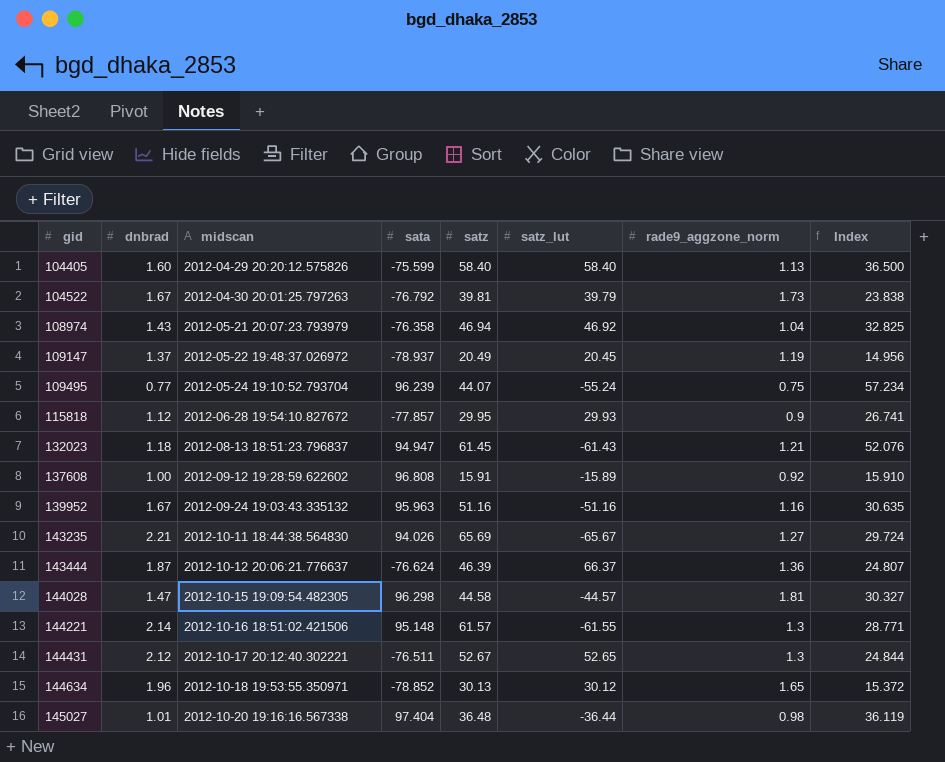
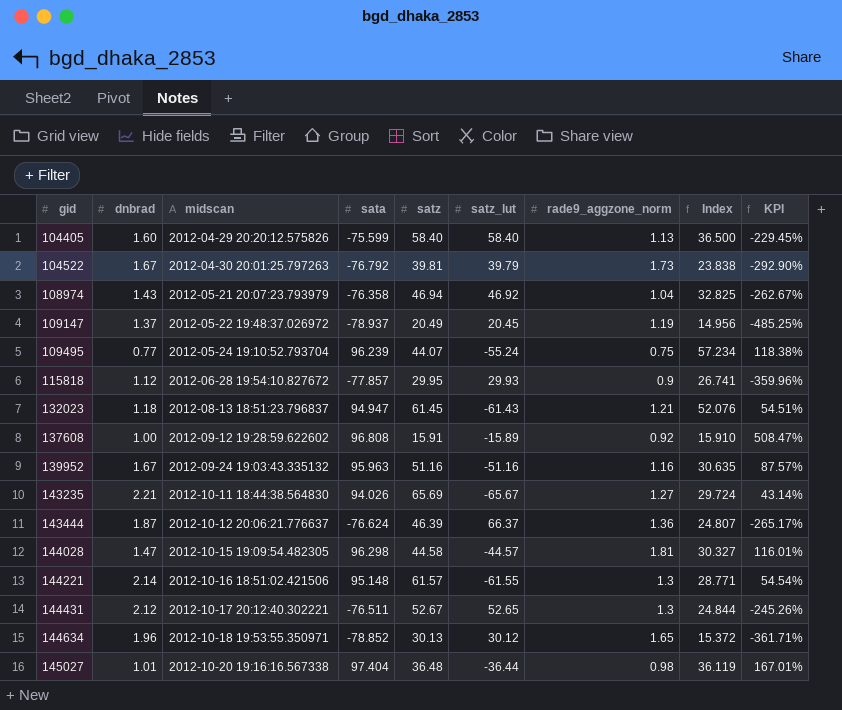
column KPI | formula: none -> ([sata] - [satz]) / [satz]

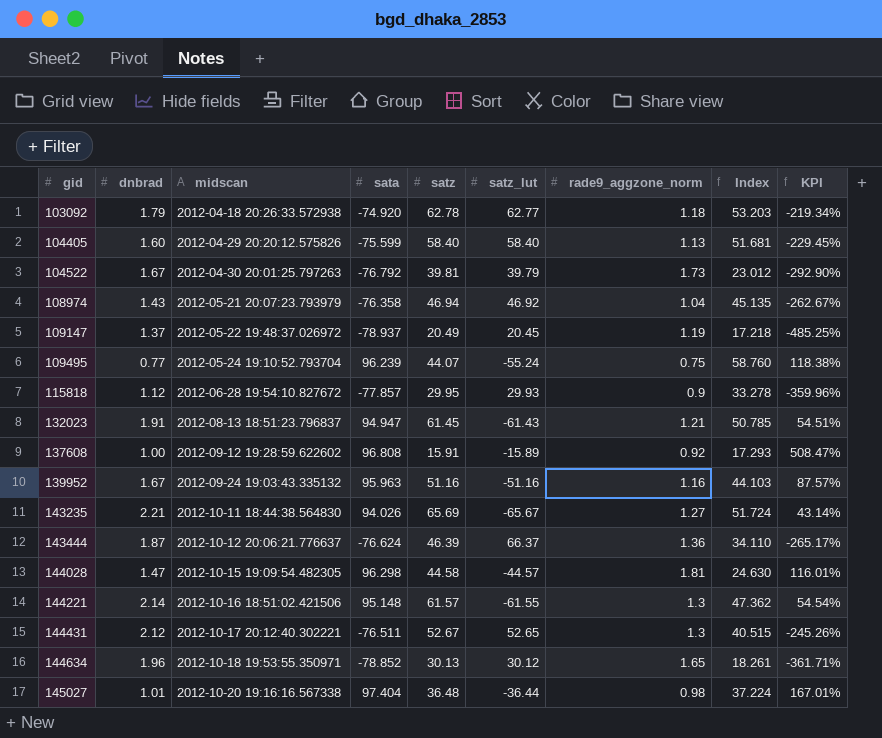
column Index | formula: [satz] / [dnbrad] -> [satz] / [rade9_aggzone_norm]
row 103092: none -> 1.79 | 2012-04-18 20:26:33.572938 | -74.920 | 62.78 | 62.77 | 1.18 | 53.203 | -219.34%
132023 | dnbrad: 1.18 -> 1.91

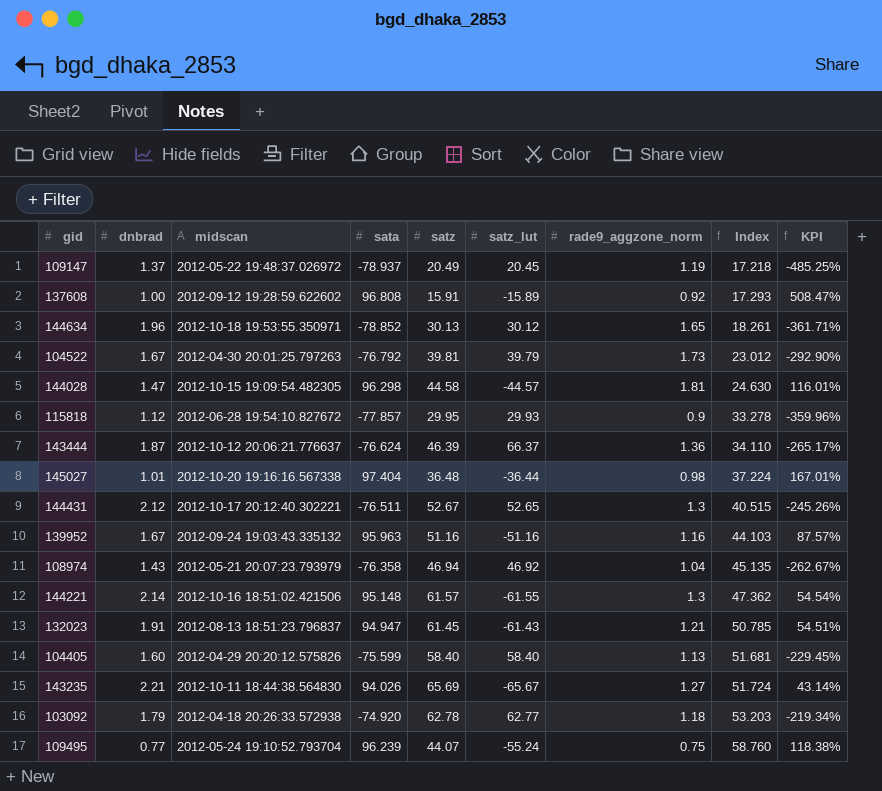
row order: gid ascending -> Index ascending

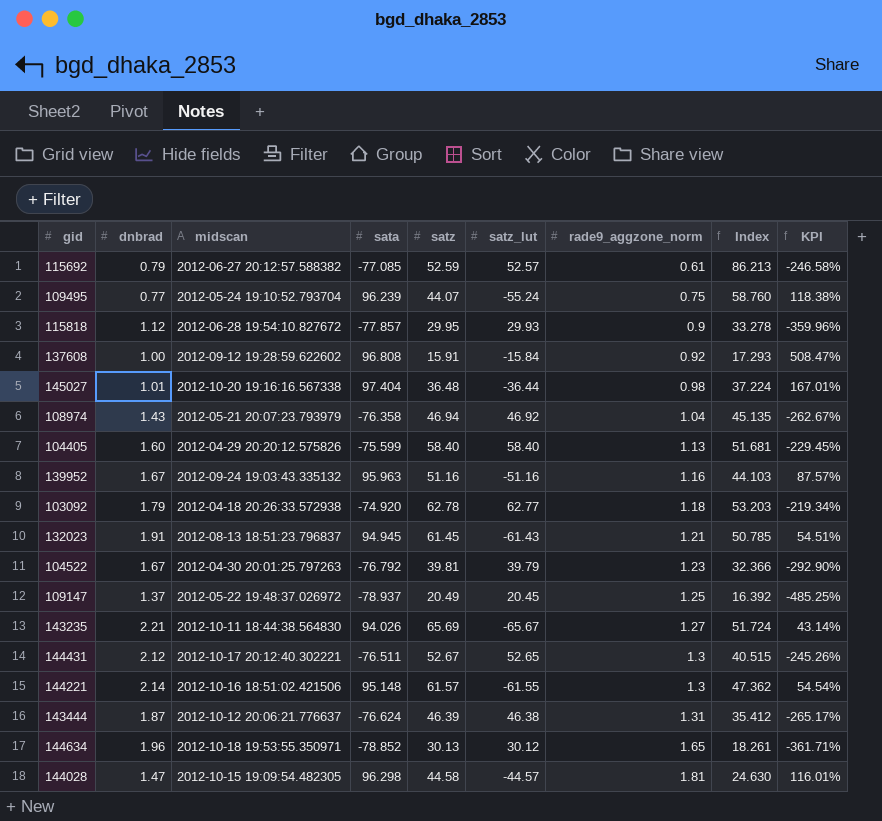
row order: Index ascending -> rade9_aggzone_norm ascending
row 115692: none -> 0.79 | 2012-06-27 20:12:57.588382 | -77.085 | 52.59 | 52.57 | 0.61 | 86.213 | -246.58%
137608 | satz_lut: -15.89 -> -15.84
132023 | sata: 94.947 -> 94.945
104522 | rade9_aggzone_norm: 1.73 -> 1.23
104522 | Index: 23.012 -> 32.366
109147 | rade9_aggzone_norm: 1.19 -> 1.25
109147 | Index: 17.218 -> 16.392
143444 | satz_lut: 66.37 -> 46.38
143444 | rade9_aggzone_norm: 1.36 -> 1.31
143444 | Index: 34.110 -> 35.412

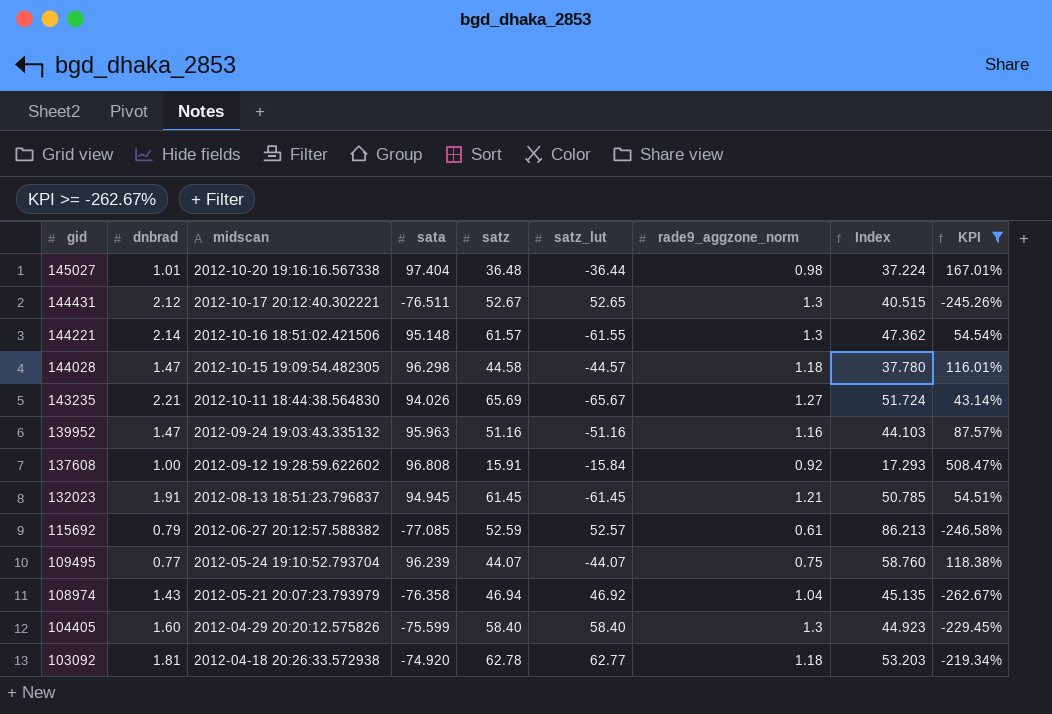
filter: none -> KPI >= -262.67%
row order: rade9_aggzone_norm ascending -> gid descending
144028 | rade9_aggzone_norm: 1.81 -> 1.18
144028 | Index: 24.630 -> 37.780
139952 | dnbrad: 1.67 -> 1.47
132023 | satz_lut: -61.43 -> -61.45
109495 | satz_lut: -55.24 -> -44.07
104405 | rade9_aggzone_norm: 1.13 -> 1.3
104405 | Index: 51.681 -> 44.923
103092 | dnbrad: 1.79 -> 1.81

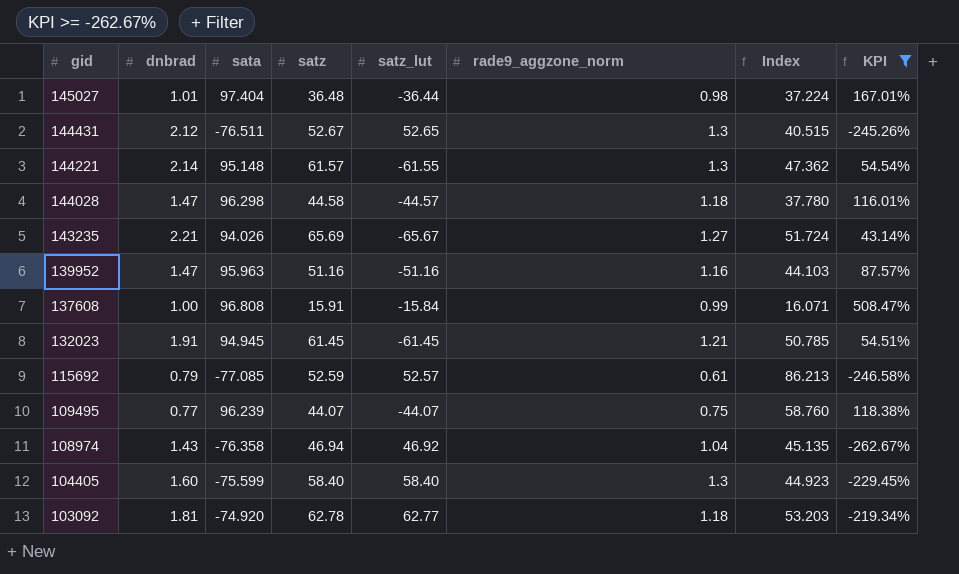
column midscan | position: 3 -> none
137608 | rade9_aggzone_norm: 0.92 -> 0.99
137608 | Index: 17.293 -> 16.071

